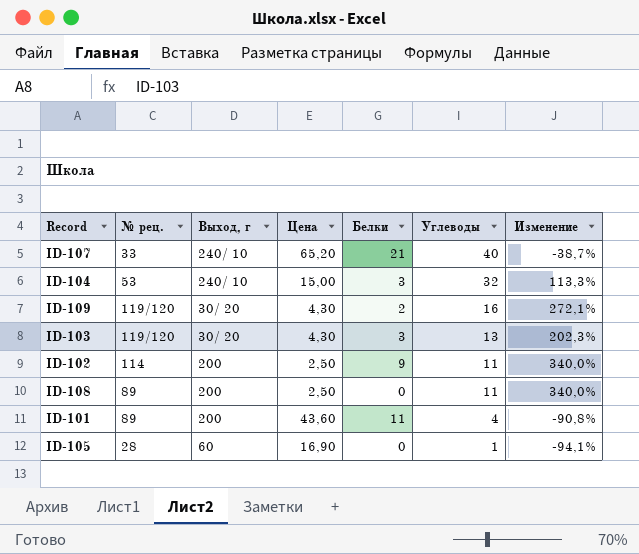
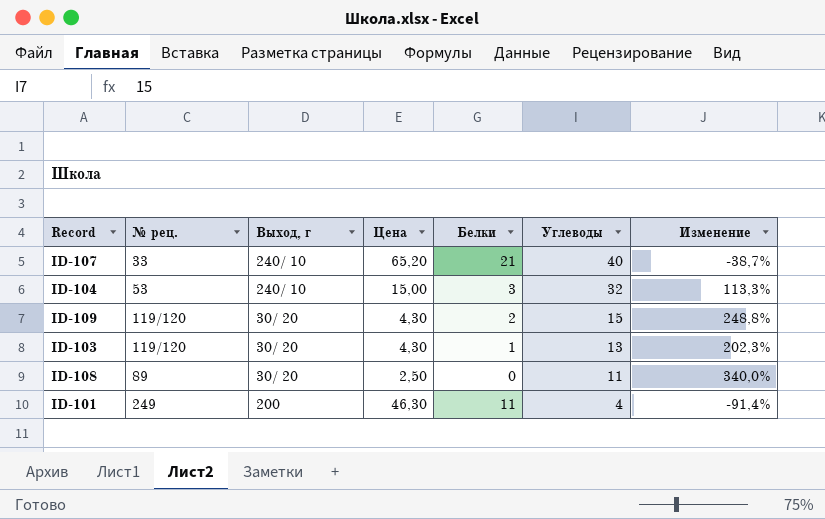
row ID-102: 114 | 200 | 2,50 | 9 | 11 | 340,0% -> none
row ID-105: 28 | 60 | 16,90 | 0 | 1 | -94,1% -> none
ID-109 | Углеводы: 16 -> 15
ID-109 | Изменение: 272,1% -> 248,8%
ID-103 | Белки: 3 -> 1
ID-108 | Выход, г: 200 -> 30/ 20
ID-101 | № рец.: 89 -> 249
ID-101 | Цена: 43,60 -> 46,30
ID-101 | Изменение: -90,8% -> -91,4%

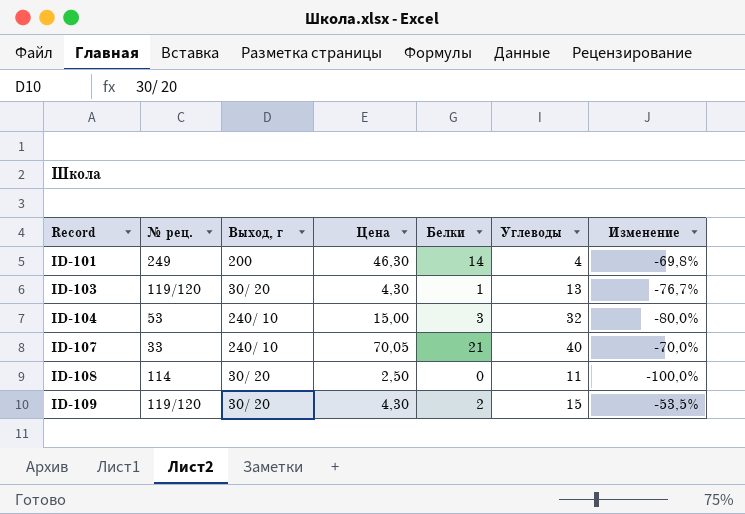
row order: Углеводы descending -> Record ascending
column Изменение | formula: ([Углеводы] - [Цена]) / [Цена] -> ([Белки] - [Цена]) / [Цена]
ID-101 | Белки: 11 -> 14
ID-107 | Цена: 65,20 -> 70,05
ID-108 | № рец.: 89 -> 114

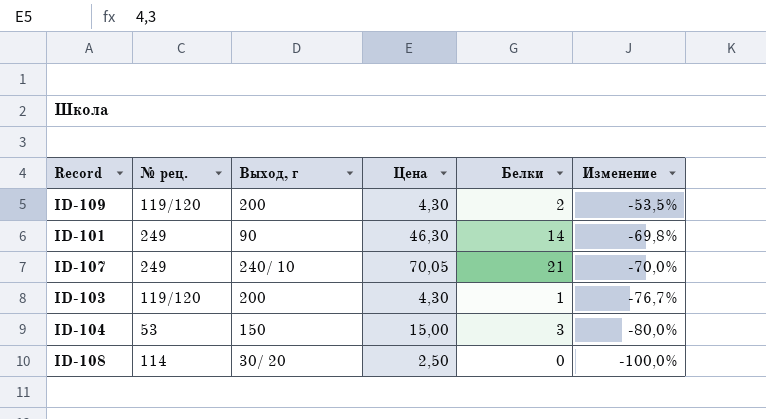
row order: Record ascending -> Изменение descending
column Углеводы | position: 6 -> none
ID-109 | Выход, г: 30/ 20 -> 200
ID-101 | Выход, г: 200 -> 90
ID-107 | № рец.: 33 -> 249
ID-103 | Выход, г: 30/ 20 -> 200
ID-104 | Выход, г: 240/ 10 -> 150

